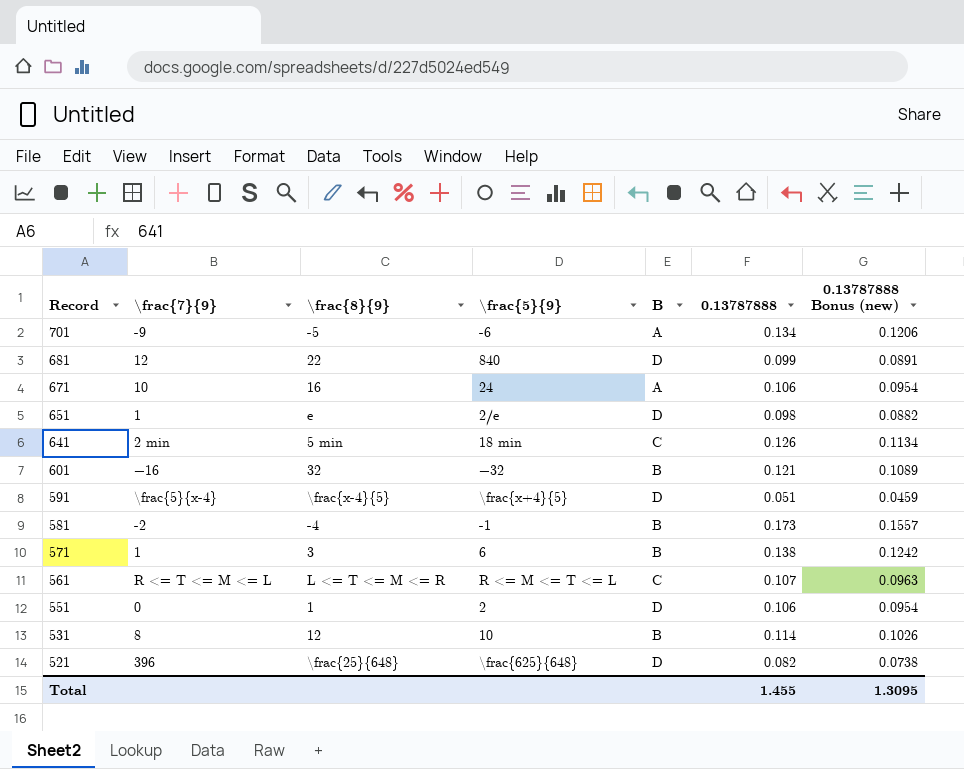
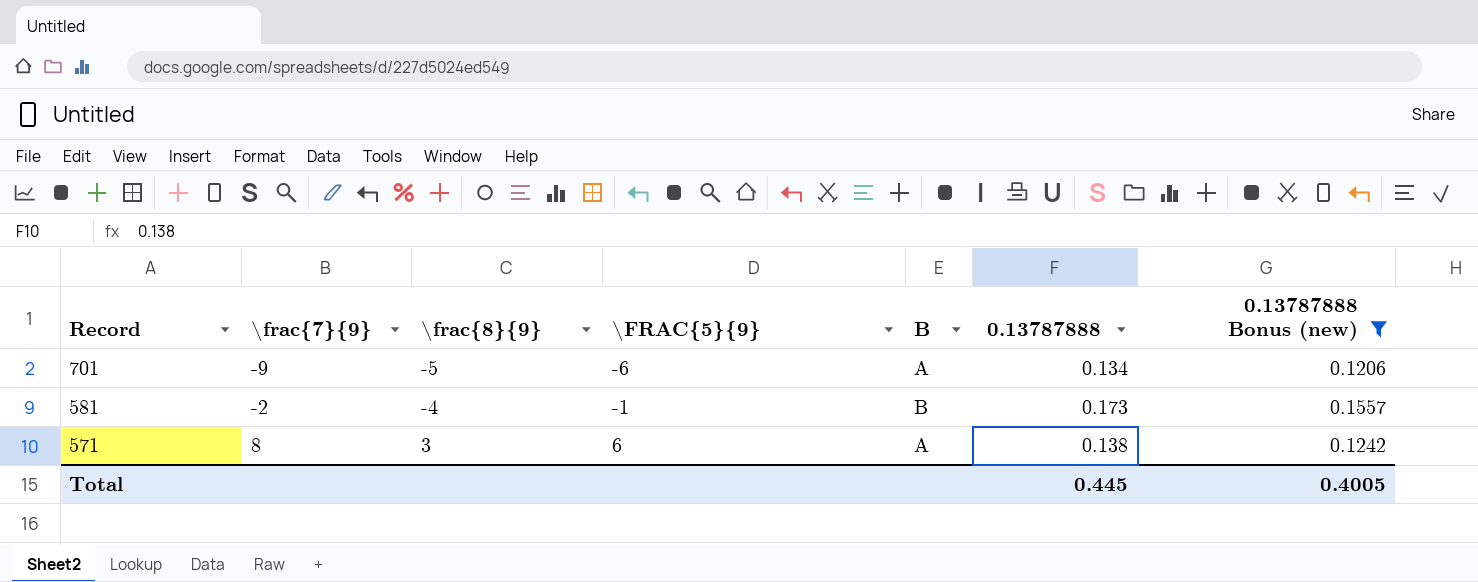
filter: none -> 0.13787888 Bonus (new) >= 0.1206
column name: \frac{5}{9} -> \FRAC{5}{9}
571 | \frac{7}{9}: 1 -> 8
571 | B: B -> A
Total | 0.13787888: 1.455 -> 0.445
Total | 0.13787888 Bonus (new): 1.3095 -> 0.4005

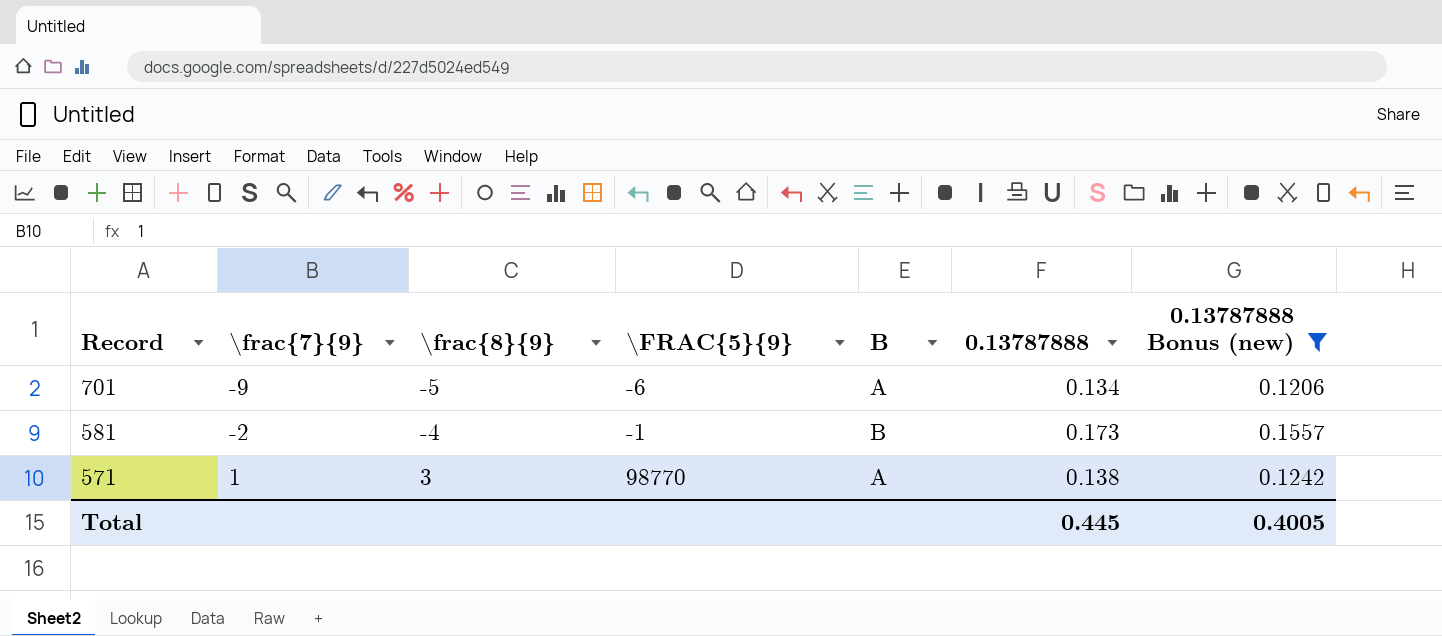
571 | \frac{7}{9}: 8 -> 1
571 | \FRAC{5}{9}: 6 -> 98770

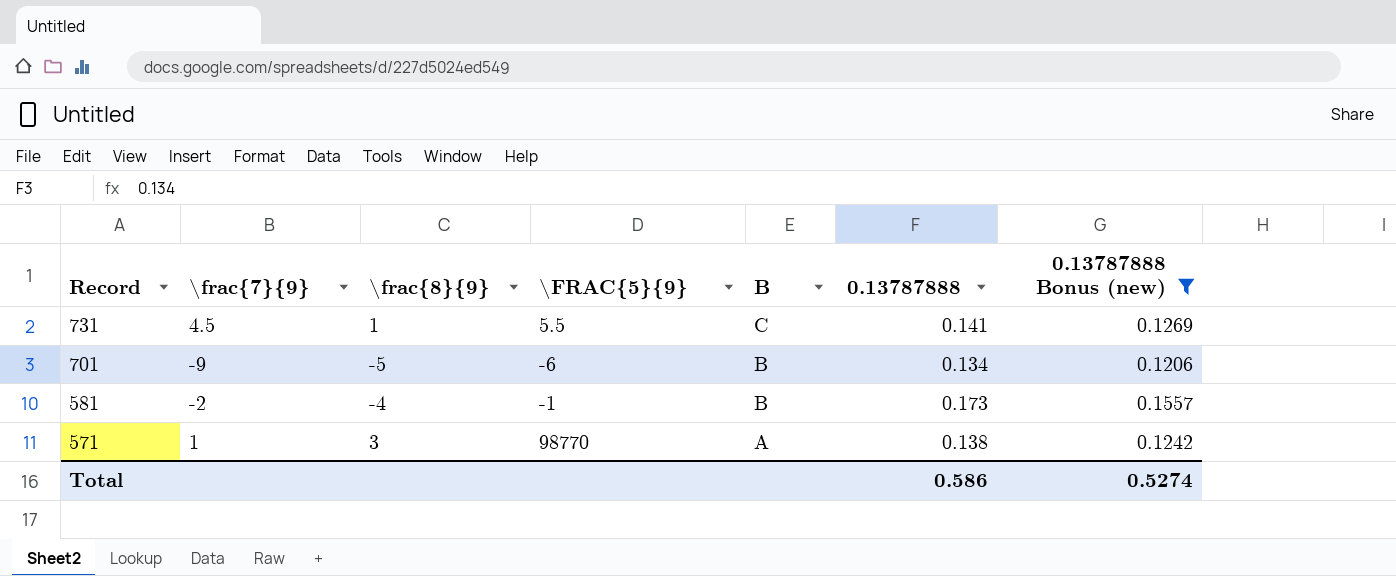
row 731: none -> 4.5 | 1 | 5.5 | C | 0.141 | 0.1269
701 | B: A -> B
Total | 0.13787888: 0.445 -> 0.586
Total | 0.13787888 Bonus (new): 0.4005 -> 0.5274

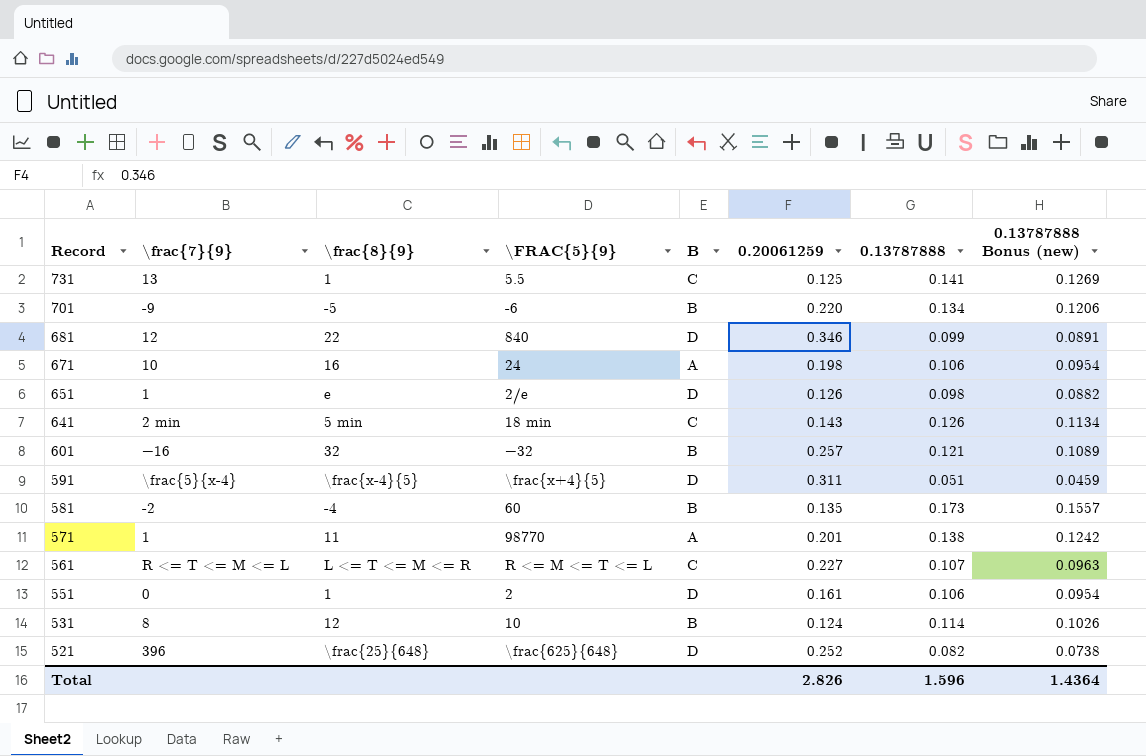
filter: 0.13787888 Bonus (new) >= 0.1206 -> none
column 0.20061259 | position: none -> 6
731 | \frac{7}{9}: 4.5 -> 13
581 | \FRAC{5}{9}: -1 -> 60
571 | \frac{8}{9}: 3 -> 11
Total | 0.13787888: 0.586 -> 1.596
Total | 0.13787888 Bonus (new): 0.5274 -> 1.4364

